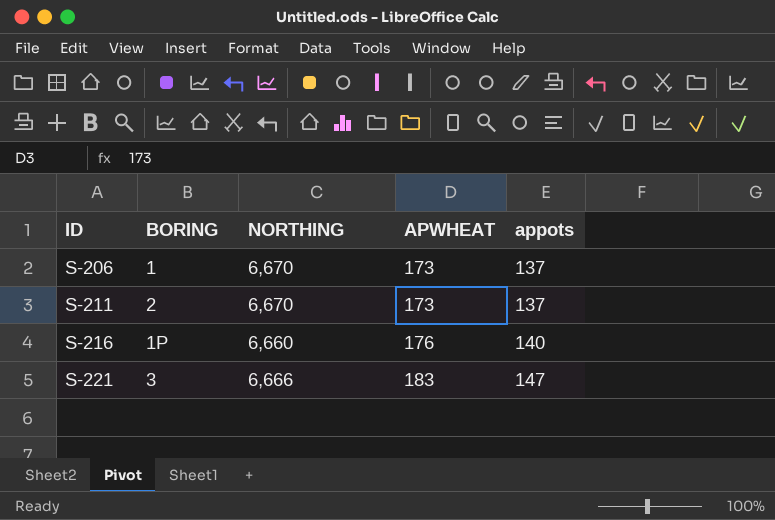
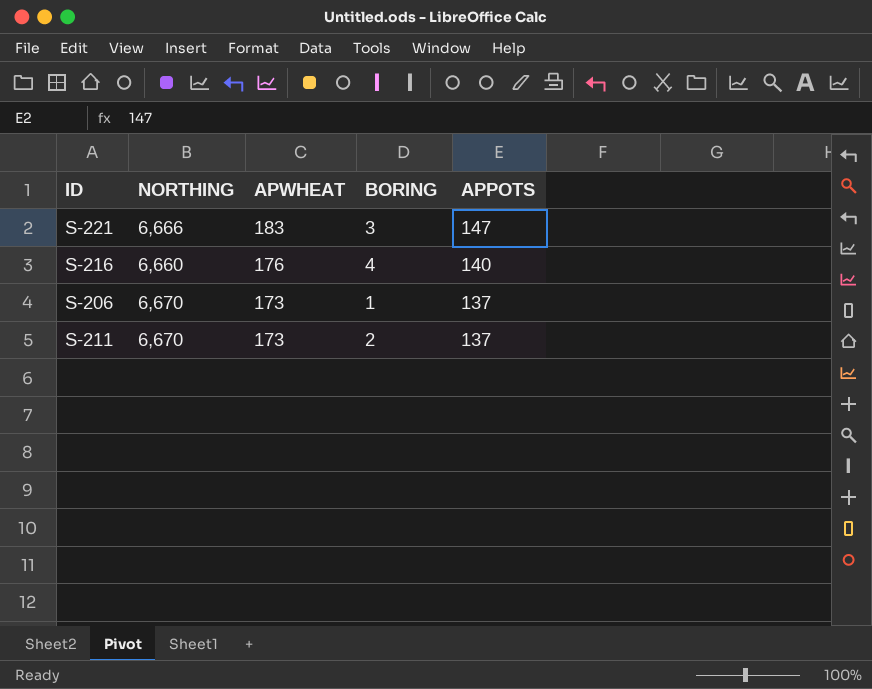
row order: ID ascending -> APWHEAT descending
column BORING | position: 2 -> 4
column name: appots -> APPOTS
S-216 | BORING: 1P -> 4

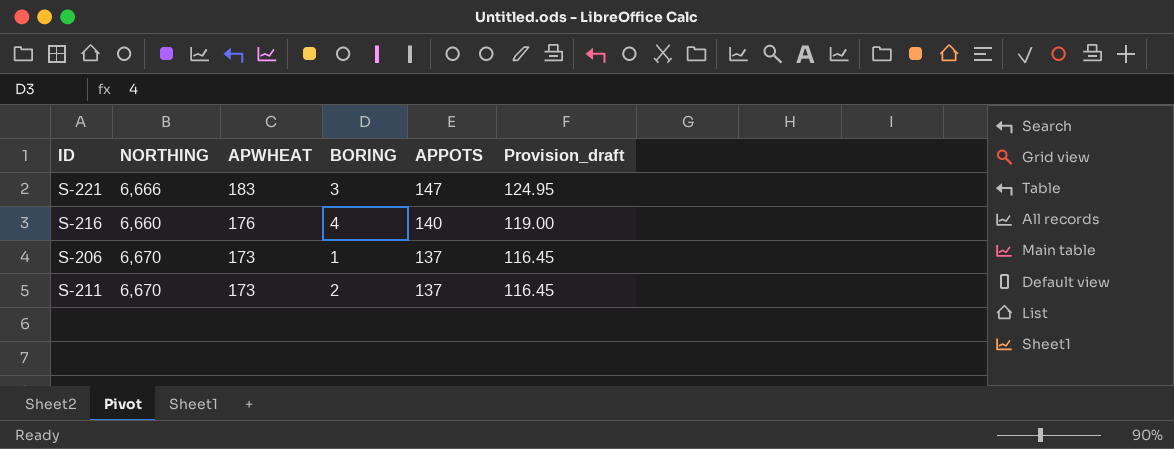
column Provision_draft | formula: none -> [APPOTS] * 0.85

